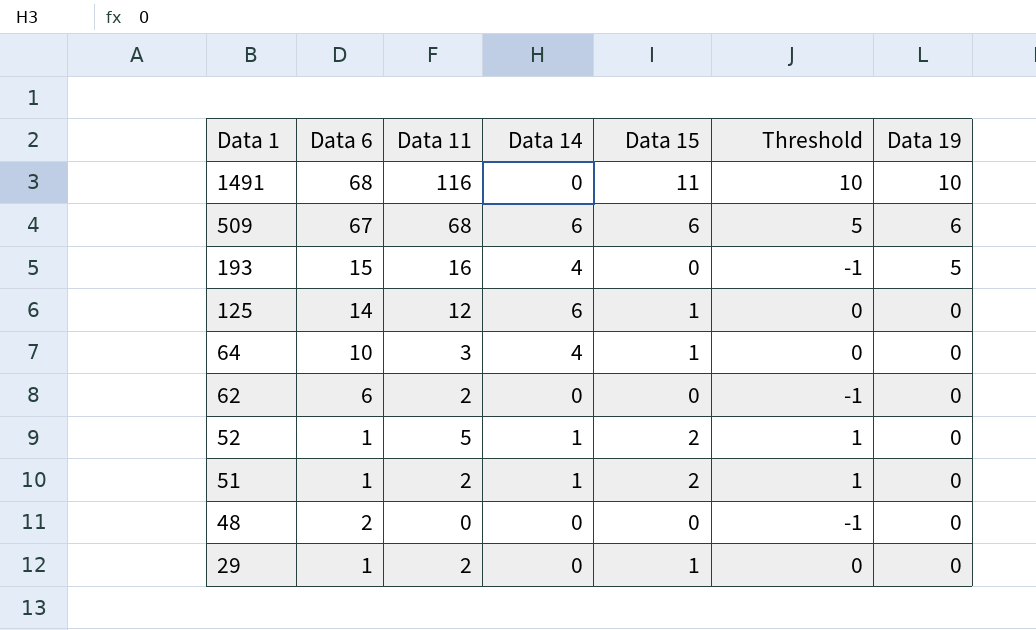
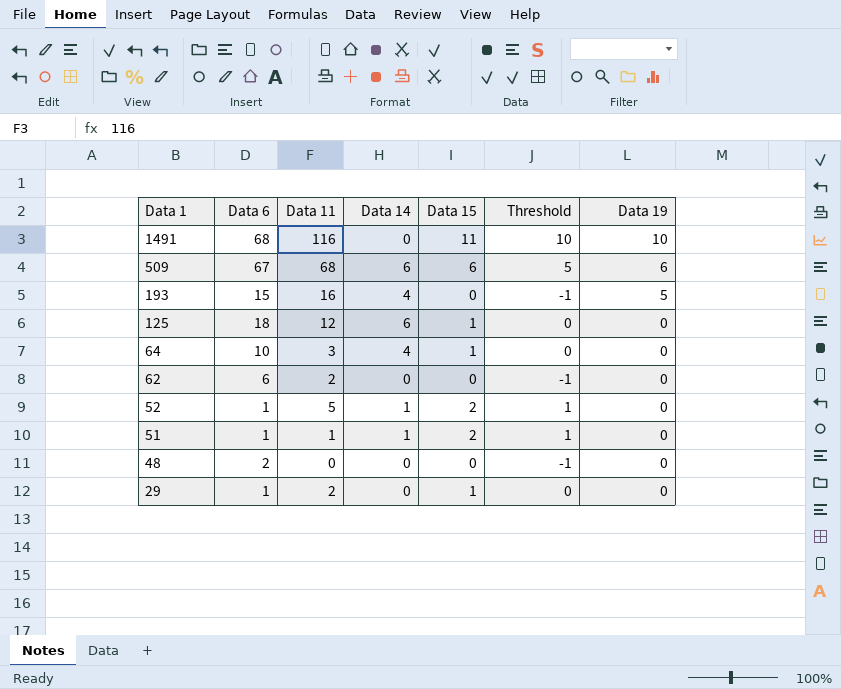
125 | Data 6: 14 -> 18
51 | Data 11: 2 -> 1

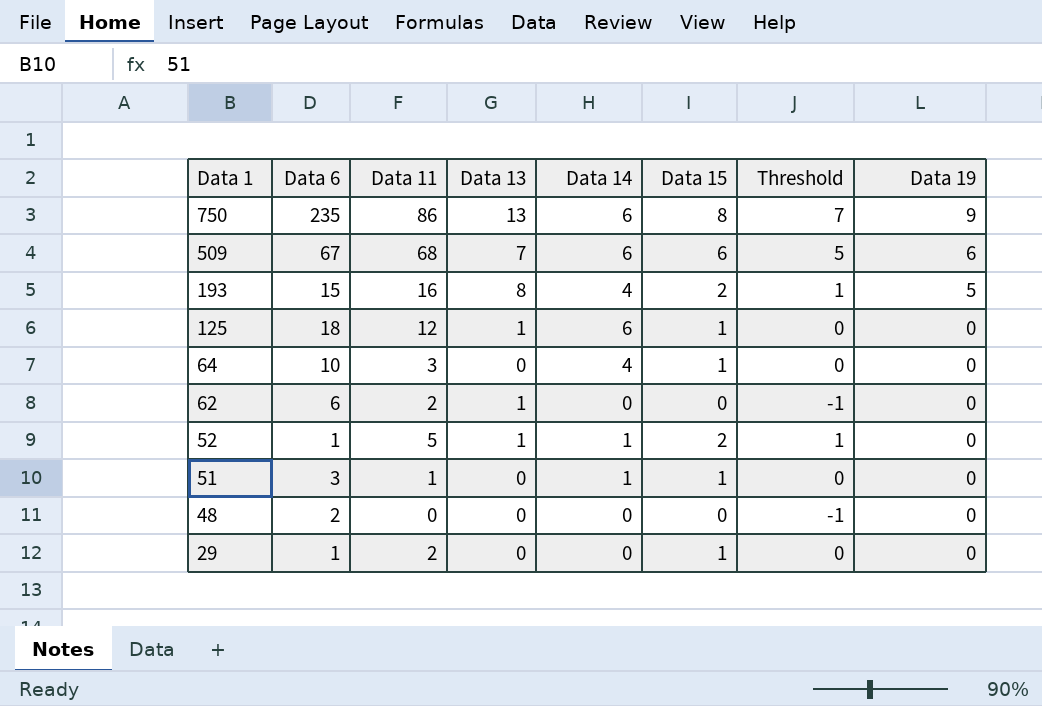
column Data 13 | position: none -> 4
row 1491: 68 | 116 | 0 | 11 | 10 | 10 -> none
row 750: none -> 235 | 86 | 13 | 6 | 8 | 7 | 9
193 | Data 15: 0 -> 2
193 | Threshold: -1 -> 1
51 | Data 6: 1 -> 3
51 | Data 15: 2 -> 1
51 | Threshold: 1 -> 0

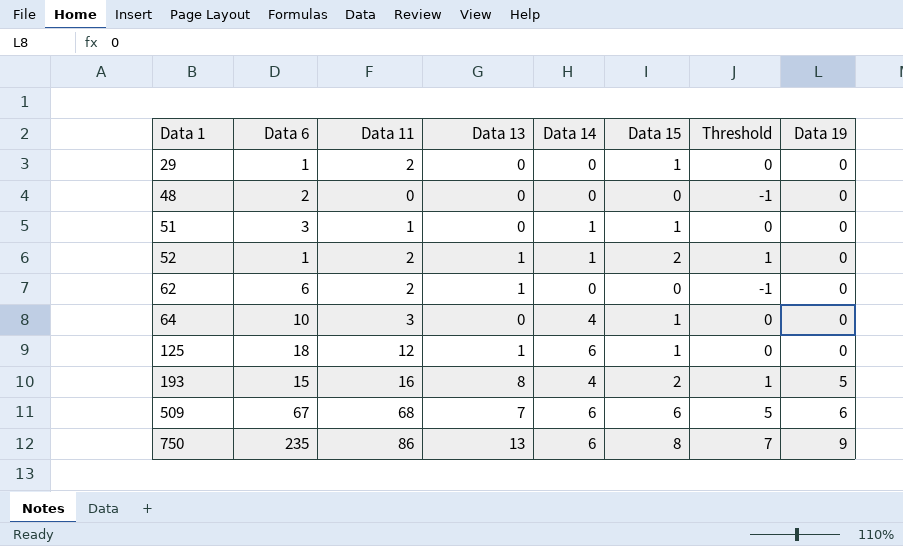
row order: Data 1 descending -> Data 1 ascending
52 | Data 11: 5 -> 2

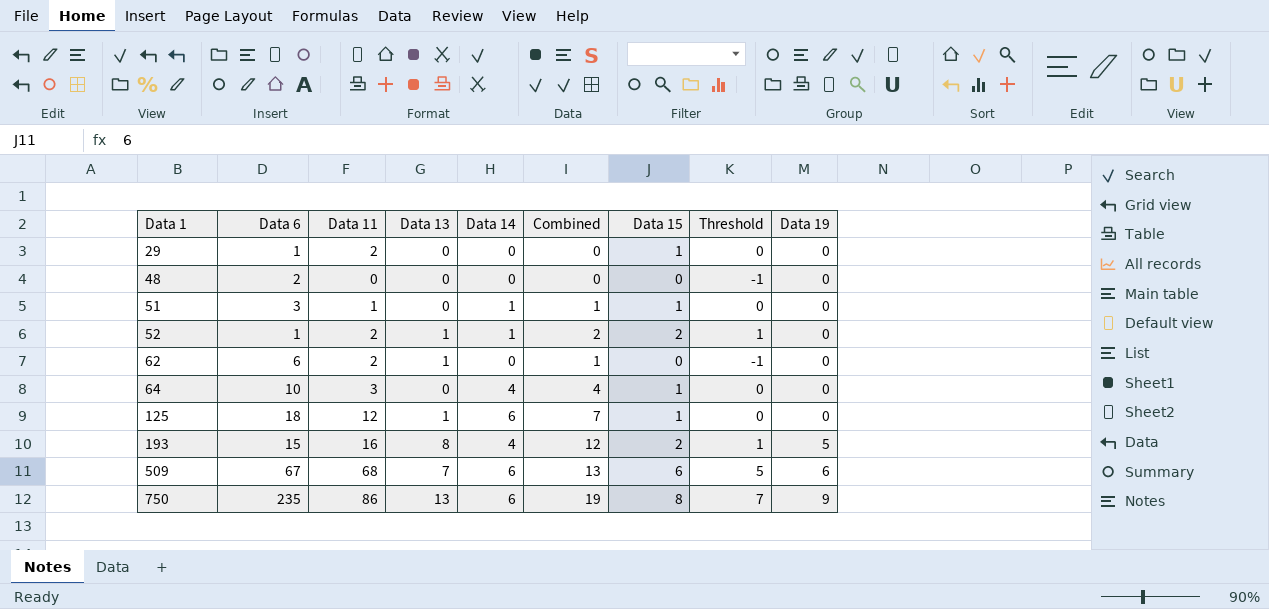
column Combined | formula: none -> [Data 13] + [Data 14]

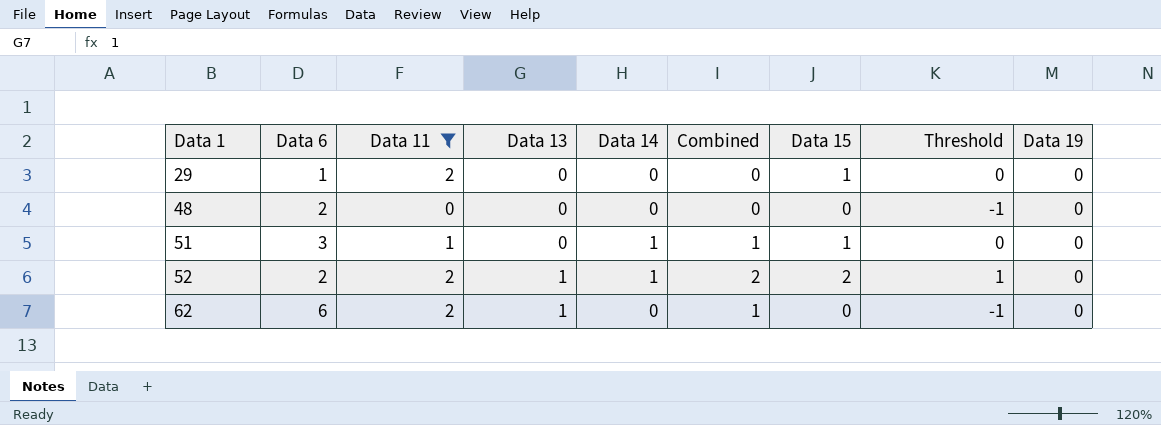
filter: none -> Data 11 <= 2
52 | Data 6: 1 -> 2

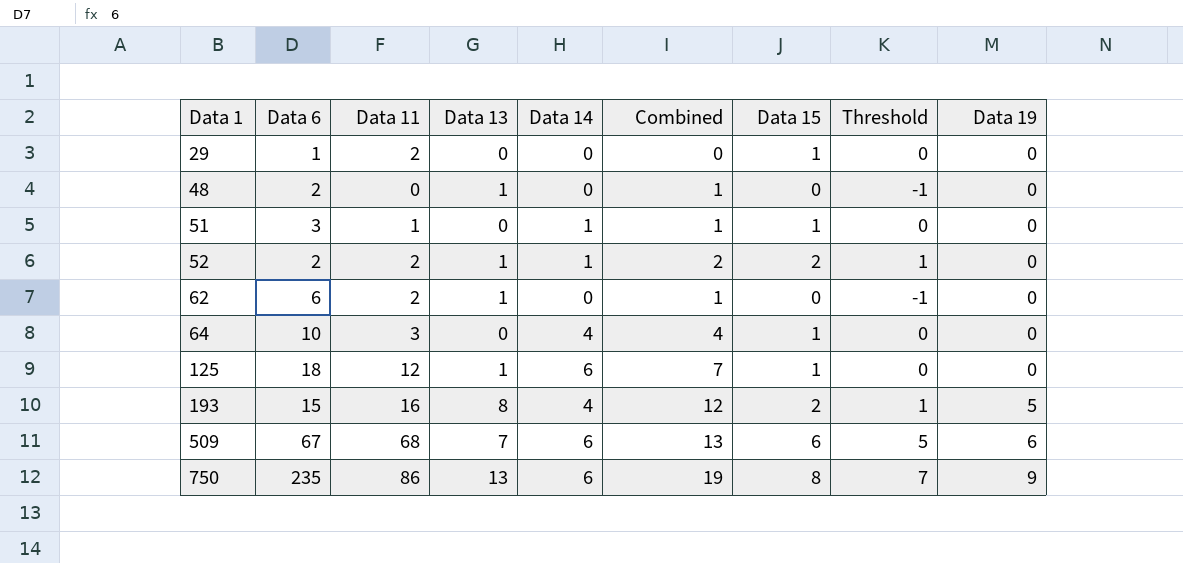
filter: Data 11 <= 2 -> none
48 | Data 13: 0 -> 1
48 | Combined: 0 -> 1

